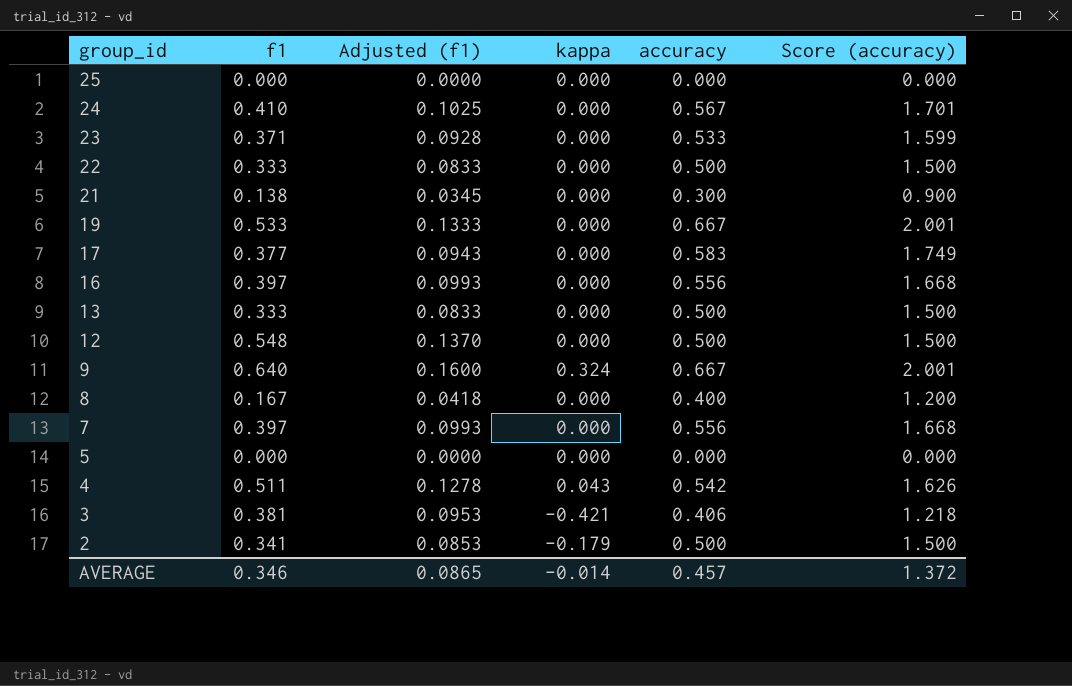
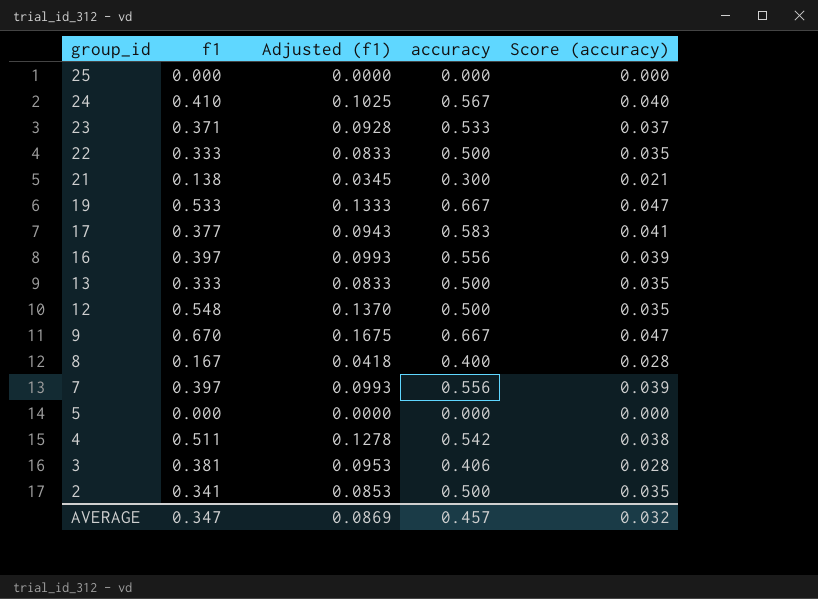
column kappa | position: 4 -> none
column Score (accuracy) | formula: [accuracy] * 3 -> [accuracy] * 0.07
9 | f1: 0.640 -> 0.670
9 | Adjusted (f1): 0.1600 -> 0.1675
AVERAGE | f1: 0.346 -> 0.347
AVERAGE | Adjusted (f1): 0.0865 -> 0.0869
AVERAGE | Score (accuracy): 1.372 -> 0.032

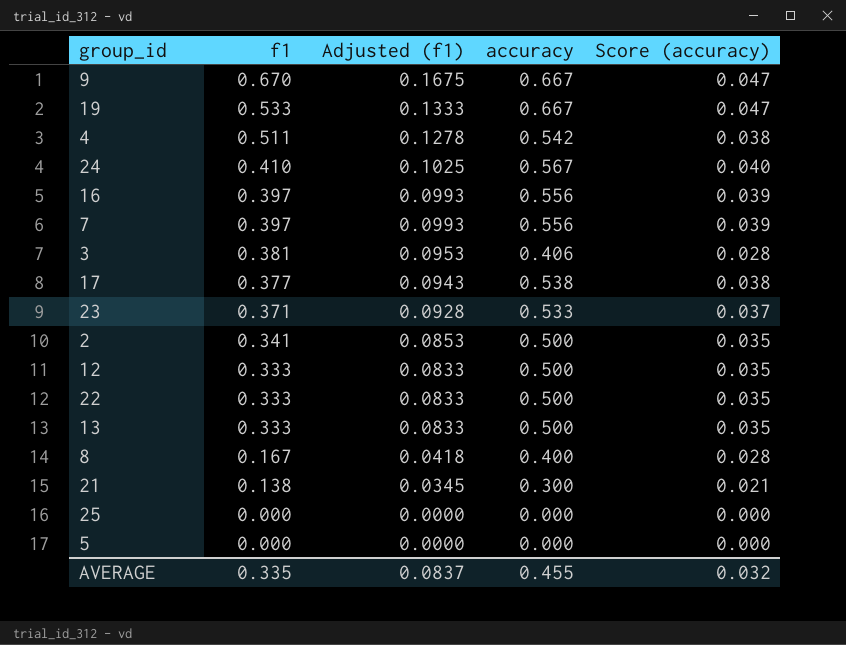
row order: group_id descending -> f1 descending
17 | accuracy: 0.583 -> 0.538
17 | Score (accuracy): 0.041 -> 0.038
12 | f1: 0.548 -> 0.333
12 | Adjusted (f1): 0.1370 -> 0.0833
AVERAGE | f1: 0.347 -> 0.335
AVERAGE | Adjusted (f1): 0.0869 -> 0.0837
AVERAGE | accuracy: 0.457 -> 0.455

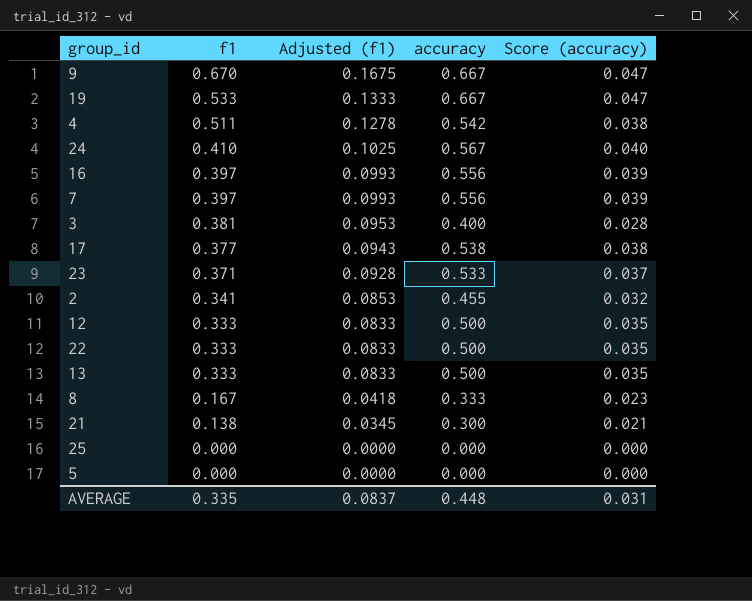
3 | accuracy: 0.406 -> 0.400
2 | accuracy: 0.500 -> 0.455
2 | Score (accuracy): 0.035 -> 0.032
8 | accuracy: 0.400 -> 0.333
8 | Score (accuracy): 0.028 -> 0.023
AVERAGE | accuracy: 0.455 -> 0.448
AVERAGE | Score (accuracy): 0.032 -> 0.031

